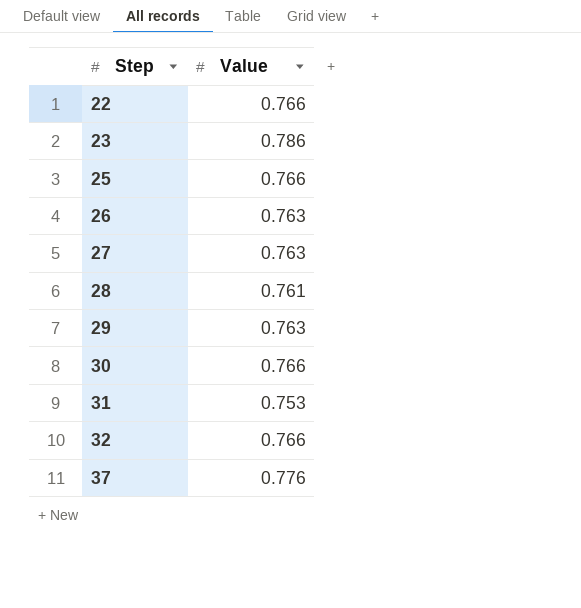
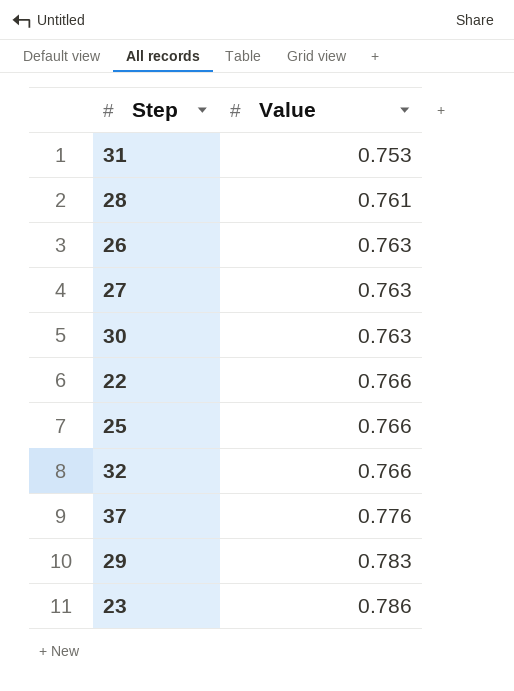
row order: Step ascending -> Value ascending
30 | Value: 0.766 -> 0.763
29 | Value: 0.763 -> 0.783

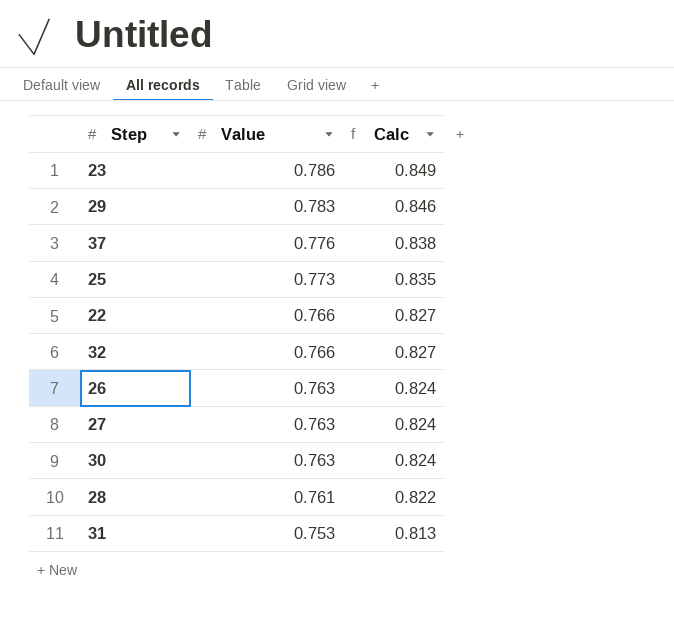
row order: Value ascending -> Value descending
column Calc | formula: none -> [Value] * 1.08
25 | Value: 0.766 -> 0.773

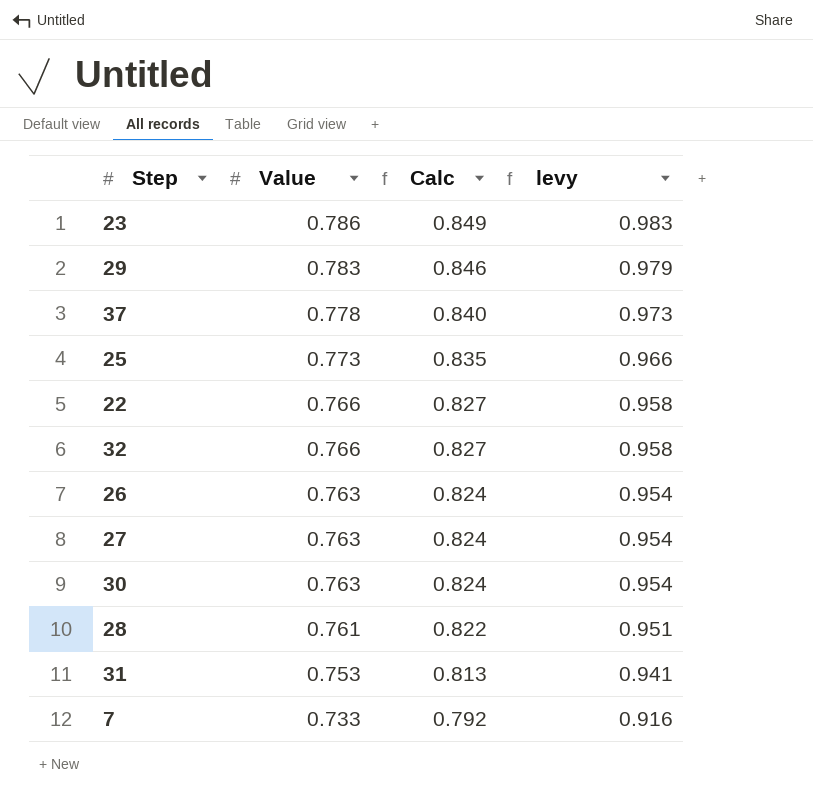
column levy | formula: none -> [Value] * 1.25
37 | Value: 0.776 -> 0.778
37 | Calc: 0.838 -> 0.840
row 7: none -> 0.733 | 0.792 | 0.916

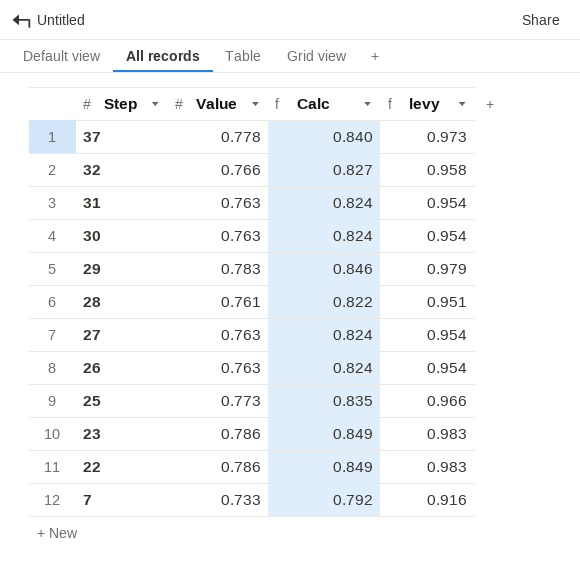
row order: Value descending -> Step descending
31 | Value: 0.753 -> 0.763
31 | Calc: 0.813 -> 0.824
31 | levy: 0.941 -> 0.954
22 | Value: 0.766 -> 0.786
22 | Calc: 0.827 -> 0.849
22 | levy: 0.958 -> 0.983

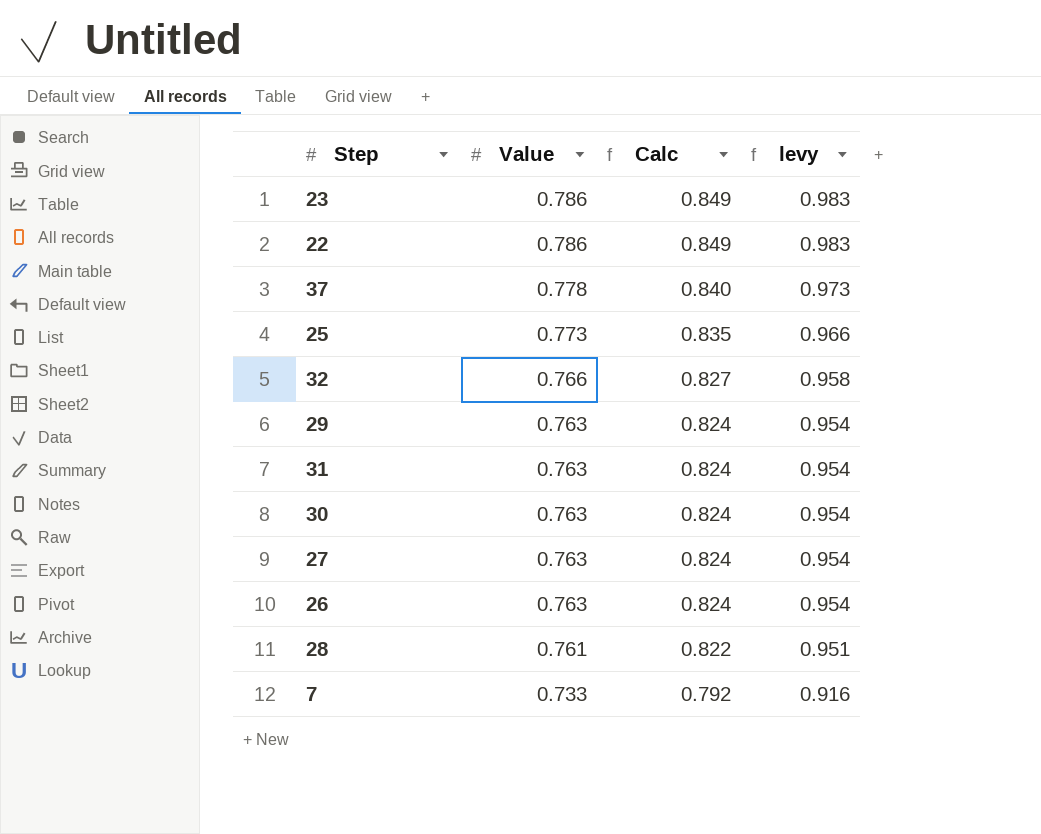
row order: Step descending -> Value descending
29 | Value: 0.783 -> 0.763
29 | Calc: 0.846 -> 0.824
29 | levy: 0.979 -> 0.954

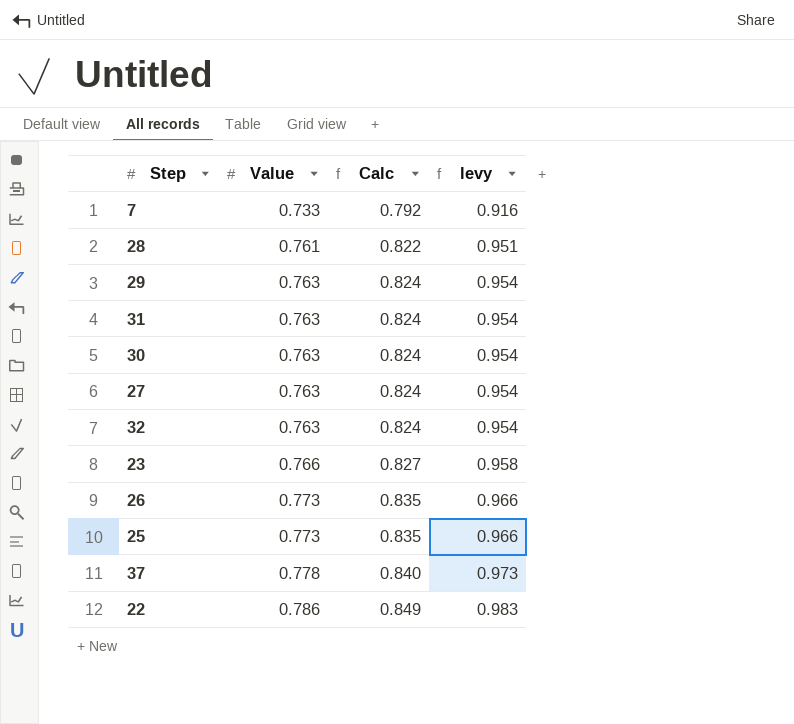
row order: Value descending -> Value ascending
32 | Value: 0.766 -> 0.763
32 | Calc: 0.827 -> 0.824
32 | levy: 0.958 -> 0.954
23 | Value: 0.786 -> 0.766
23 | Calc: 0.849 -> 0.827
23 | levy: 0.983 -> 0.958
26 | Value: 0.763 -> 0.773
26 | Calc: 0.824 -> 0.835
26 | levy: 0.954 -> 0.966

